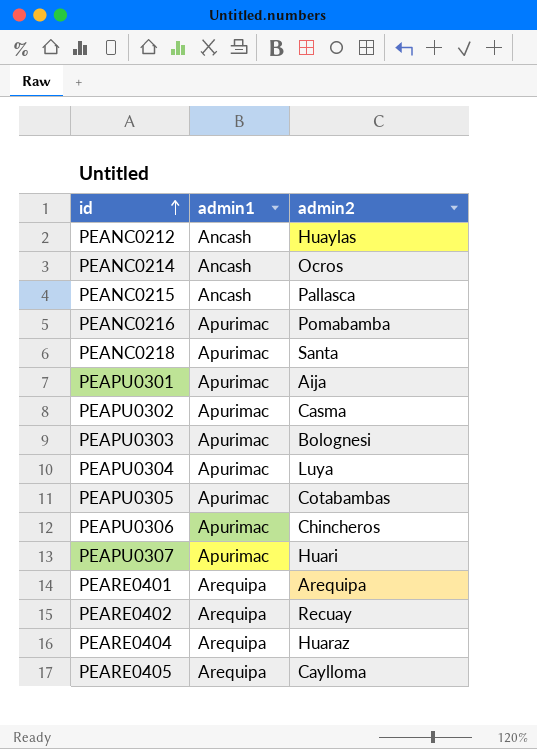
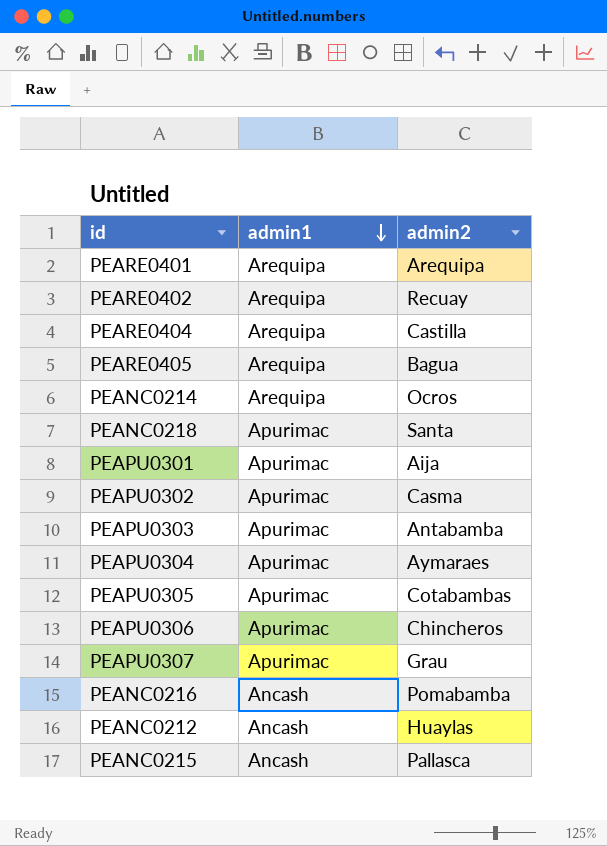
row order: id ascending -> admin1 descending
PEARE0404 | admin2: Huaraz -> Castilla
PEARE0405 | admin2: Caylloma -> Bagua
PEANC0214 | admin1: Ancash -> Arequipa
PEAPU0303 | admin2: Bolognesi -> Antabamba
PEAPU0304 | admin2: Luya -> Aymaraes
PEAPU0307 | admin2: Huari -> Grau
PEANC0216 | admin1: Apurimac -> Ancash

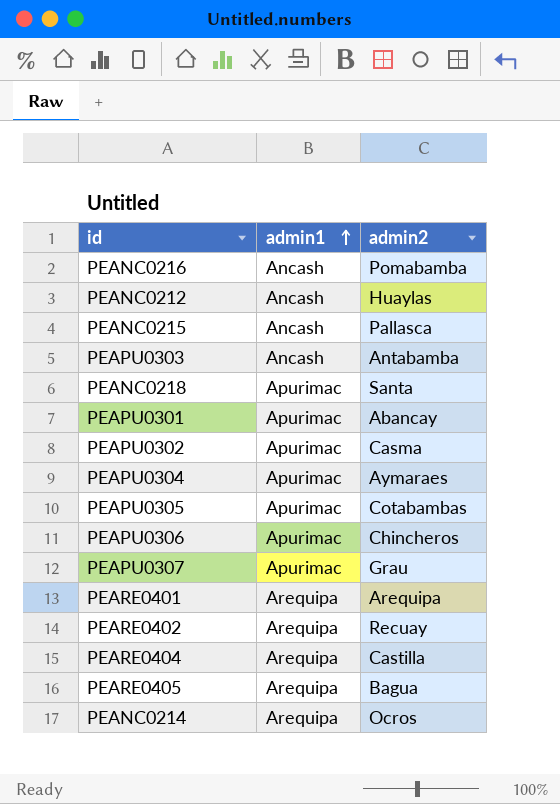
row order: admin1 descending -> admin1 ascending
PEAPU0303 | admin1: Apurimac -> Ancash
PEAPU0301 | admin2: Aija -> Abancay

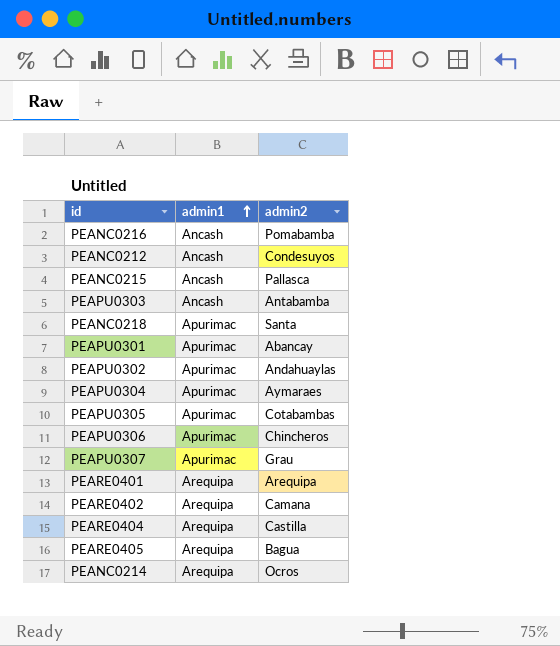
PEANC0212 | admin2: Huaylas -> Condesuyos
PEAPU0302 | admin2: Casma -> Andahuaylas
PEARE0402 | admin2: Recuay -> Camana

